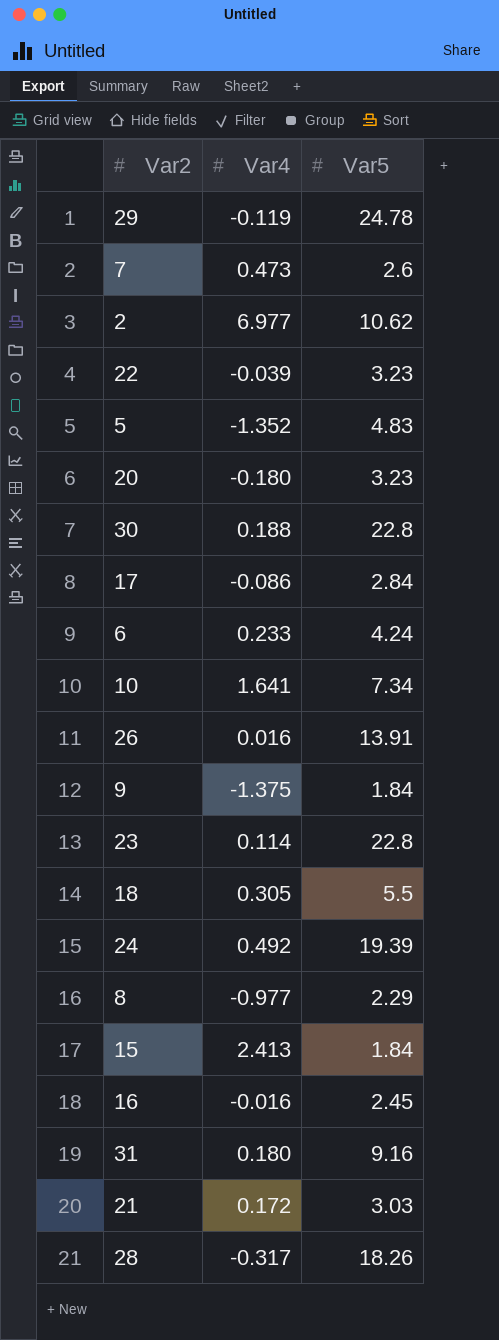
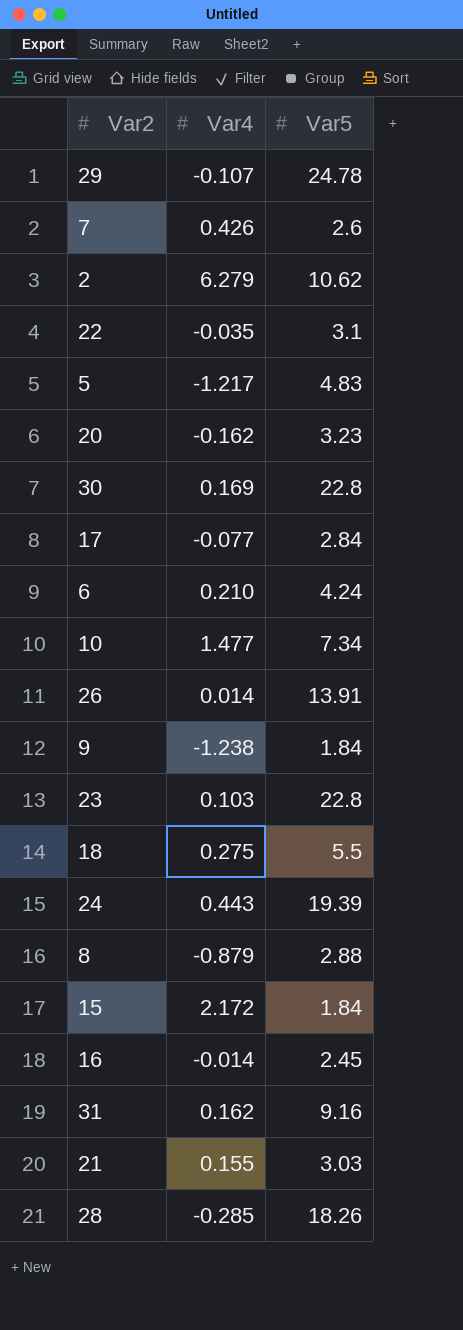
29 | Var4: -0.119 -> -0.107
7 | Var4: 0.473 -> 0.426
2 | Var4: 6.977 -> 6.279
22 | Var4: -0.039 -> -0.035
22 | Var5: 3.23 -> 3.1
5 | Var4: -1.352 -> -1.217
20 | Var4: -0.180 -> -0.162
30 | Var4: 0.188 -> 0.169
17 | Var4: -0.086 -> -0.077
6 | Var4: 0.233 -> 0.210
10 | Var4: 1.641 -> 1.477
26 | Var4: 0.016 -> 0.014
9 | Var4: -1.375 -> -1.238
23 | Var4: 0.114 -> 0.103
18 | Var4: 0.305 -> 0.275
24 | Var4: 0.492 -> 0.443
8 | Var4: -0.977 -> -0.879
8 | Var5: 2.29 -> 2.88
15 | Var4: 2.413 -> 2.172
16 | Var4: -0.016 -> -0.014
31 | Var4: 0.180 -> 0.162
21 | Var4: 0.172 -> 0.155
28 | Var4: -0.317 -> -0.285

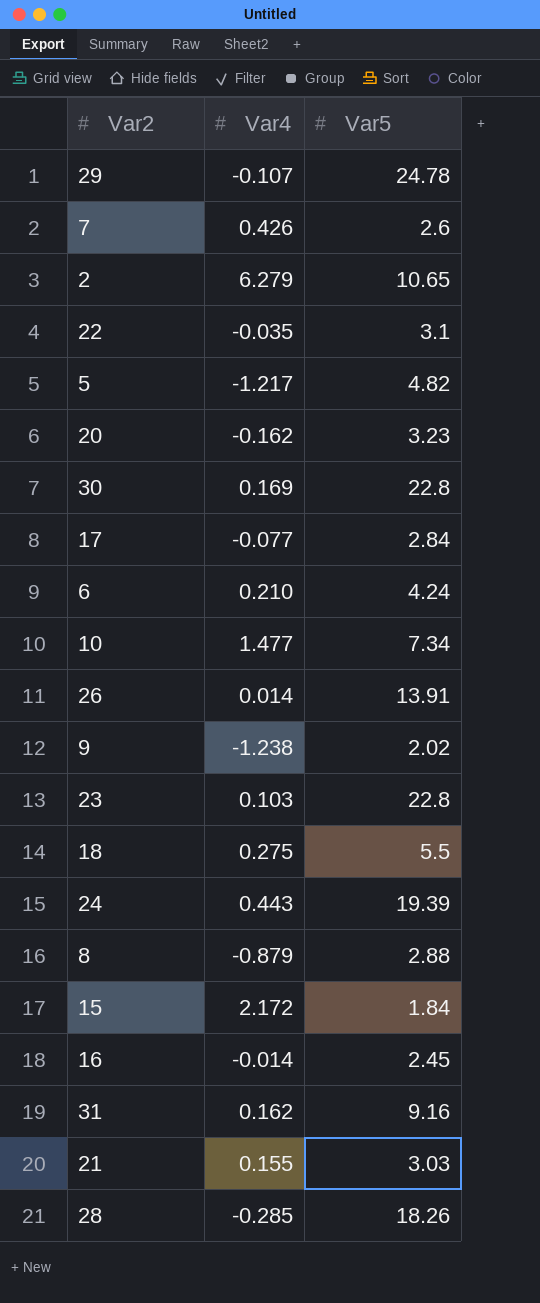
2 | Var5: 10.62 -> 10.65
5 | Var5: 4.83 -> 4.82
9 | Var5: 1.84 -> 2.02

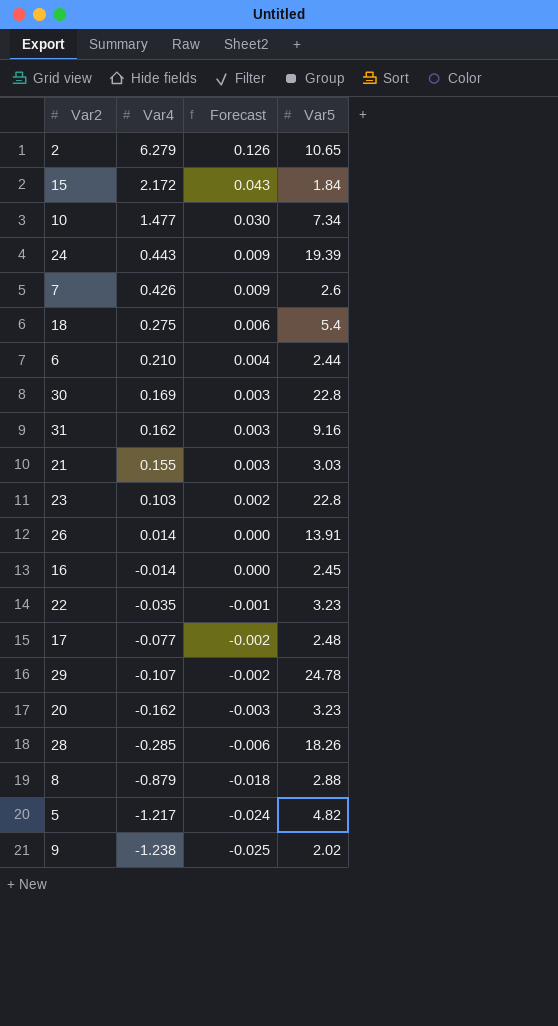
row order: none -> Var4 descending
column Forecast | formula: none -> [Var4] * 0.02
18 | Var5: 5.5 -> 5.4
6 | Var5: 4.24 -> 2.44
22 | Var5: 3.1 -> 3.23
17 | Var5: 2.84 -> 2.48

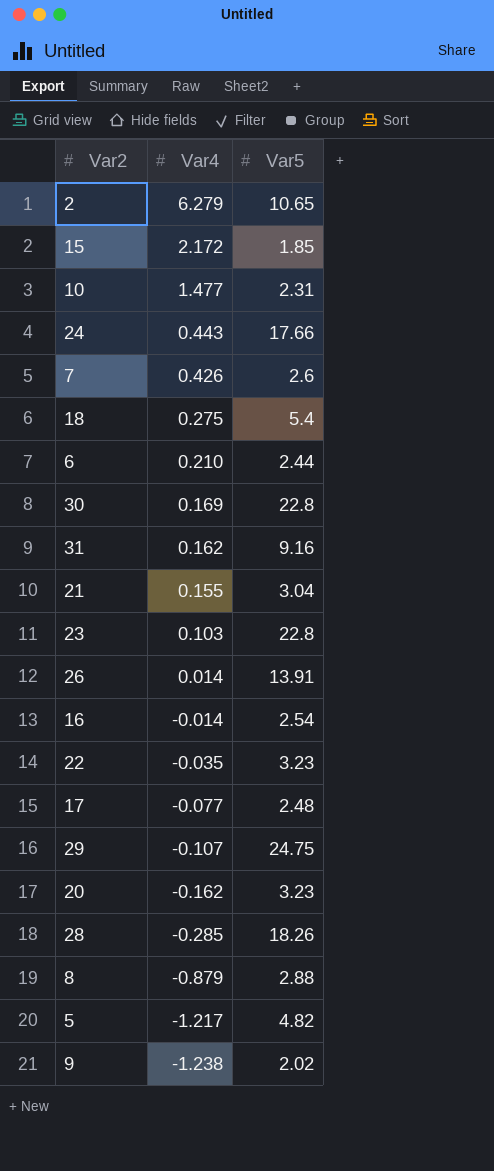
column Forecast | formula: [Var4] * 0.02 -> none
15 | Var5: 1.84 -> 1.85
10 | Var5: 7.34 -> 2.31
24 | Var5: 19.39 -> 17.66
21 | Var5: 3.03 -> 3.04
16 | Var5: 2.45 -> 2.54
29 | Var5: 24.78 -> 24.75

